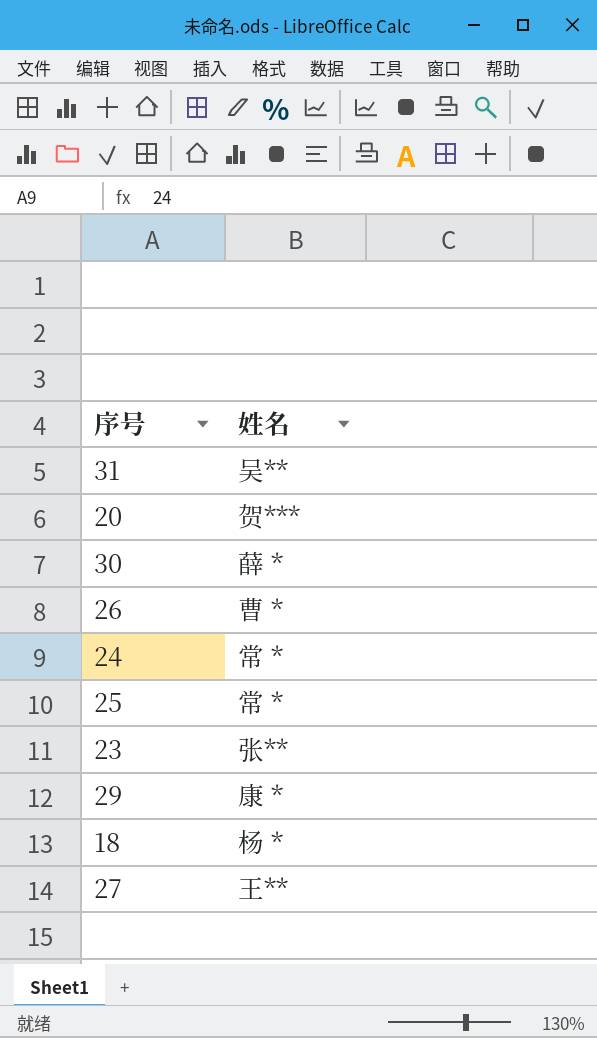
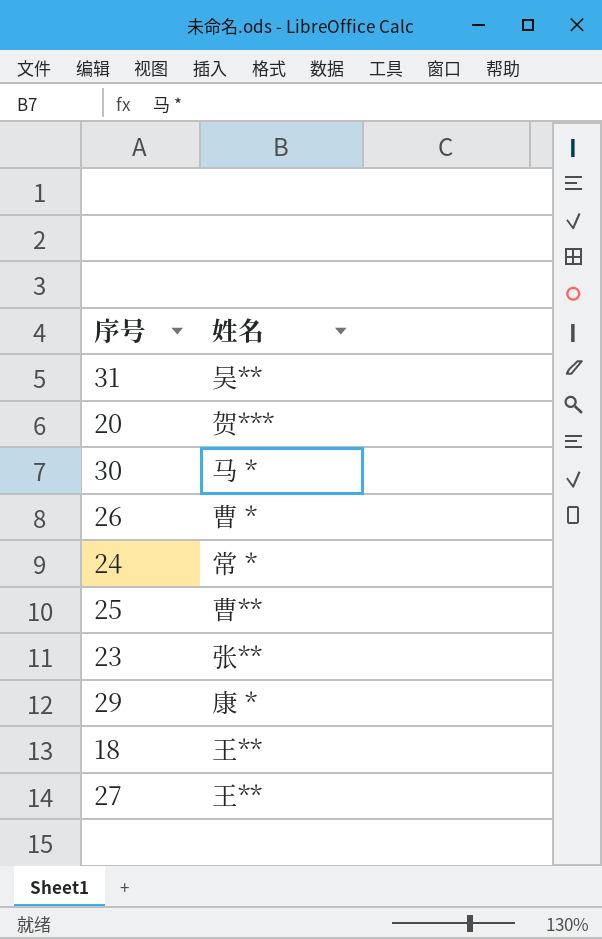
30 | 姓名: 薛 * -> 马 *
25 | 姓名: 常 * -> 曹**
18 | 姓名: 杨 * -> 王**

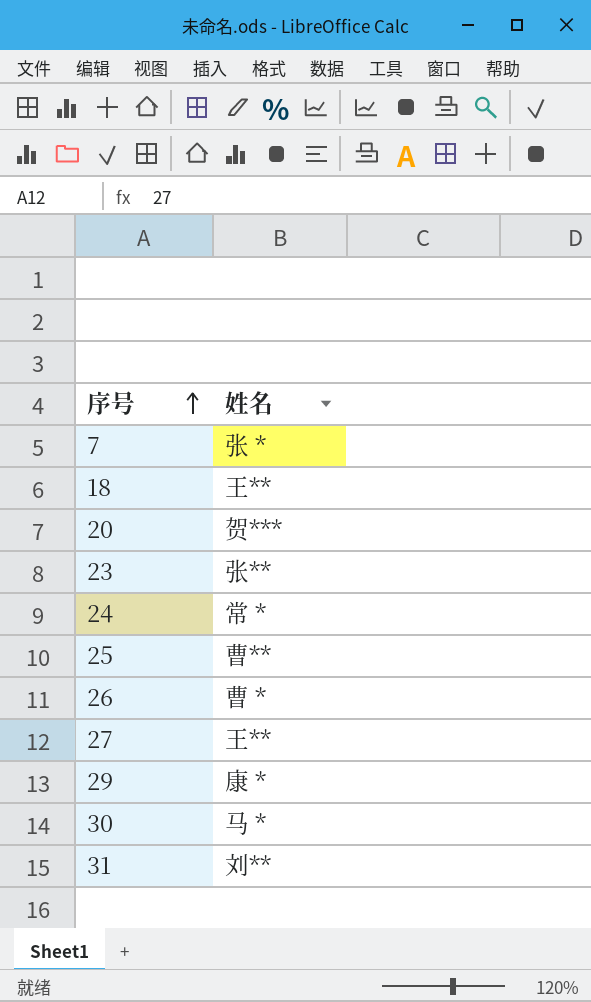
row order: none -> 序号 ascending
row 7: none -> 张 *
31 | 姓名: 吴** -> 刘**

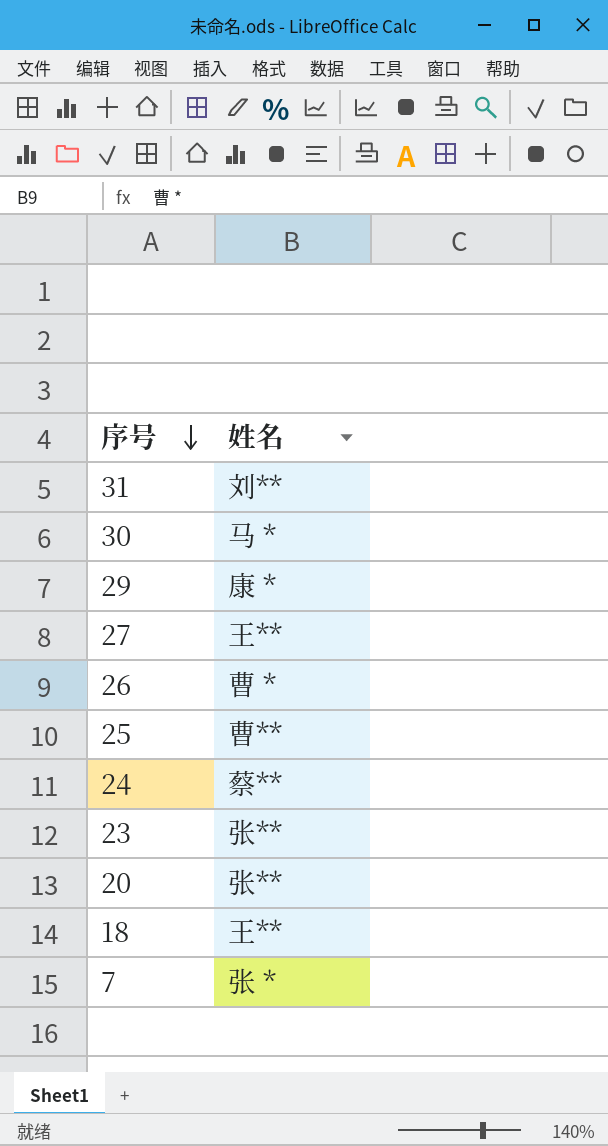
row order: 序号 ascending -> 序号 descending
24 | 姓名: 常 * -> 蔡**
20 | 姓名: 贺*** -> 张**

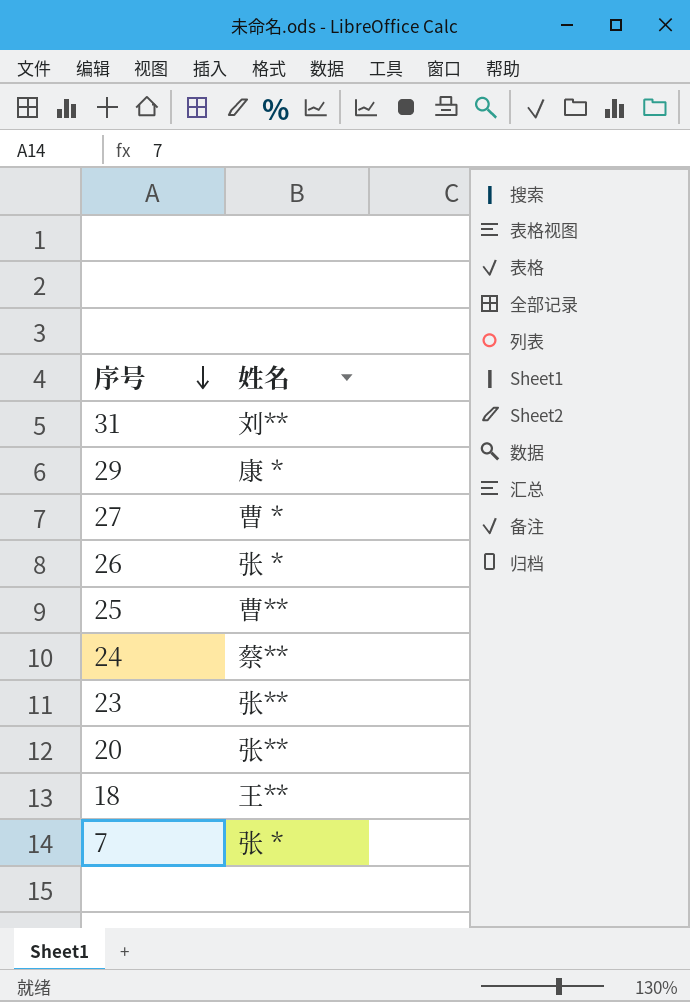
row 30: 马 * -> none
27 | 姓名: 王** -> 曹 *
26 | 姓名: 曹 * -> 张 *

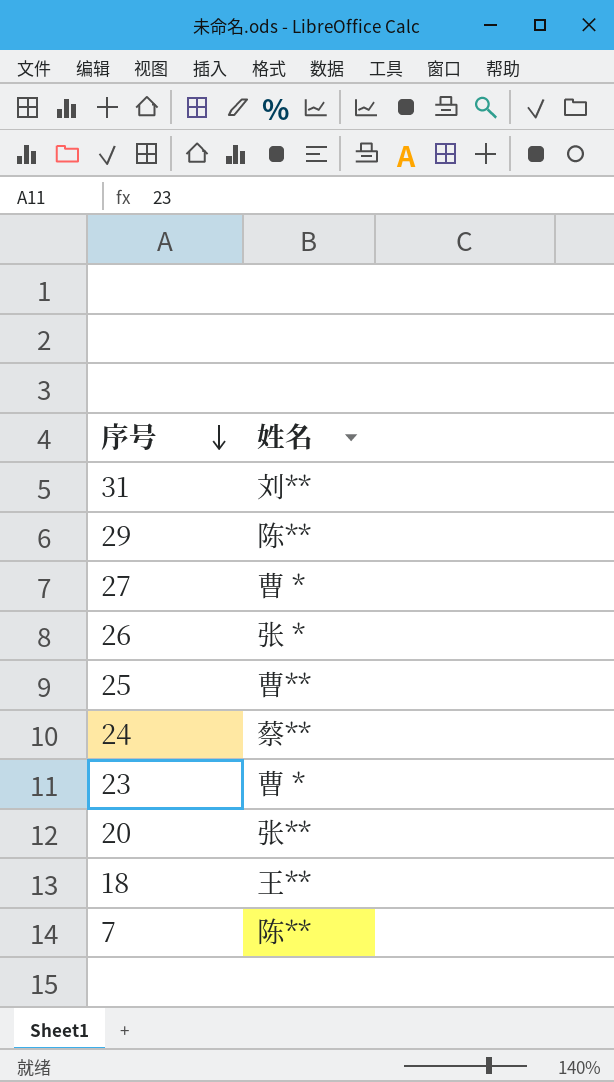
29 | 姓名: 康 * -> 陈**
23 | 姓名: 张** -> 曹 *
7 | 姓名: 张 * -> 陈**

